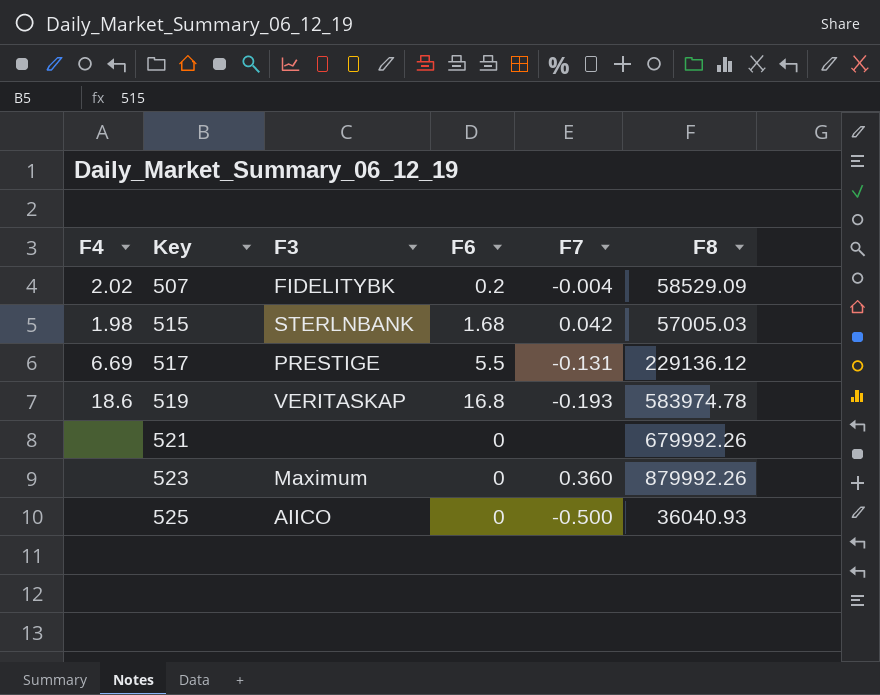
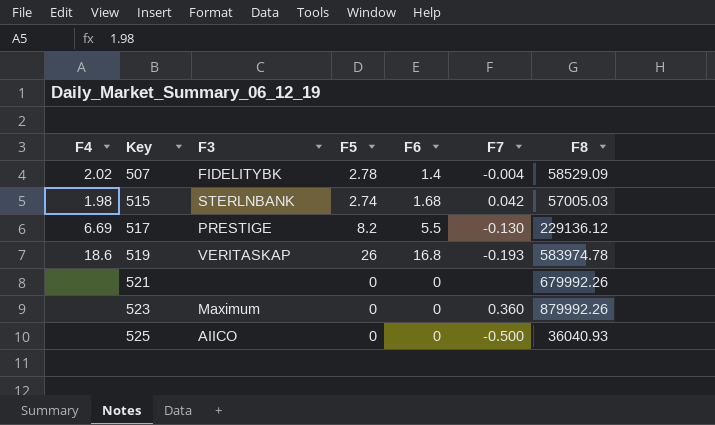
column F5 | position: none -> 4
507 | F6: 0.2 -> 1.4
517 | F7: -0.131 -> -0.130

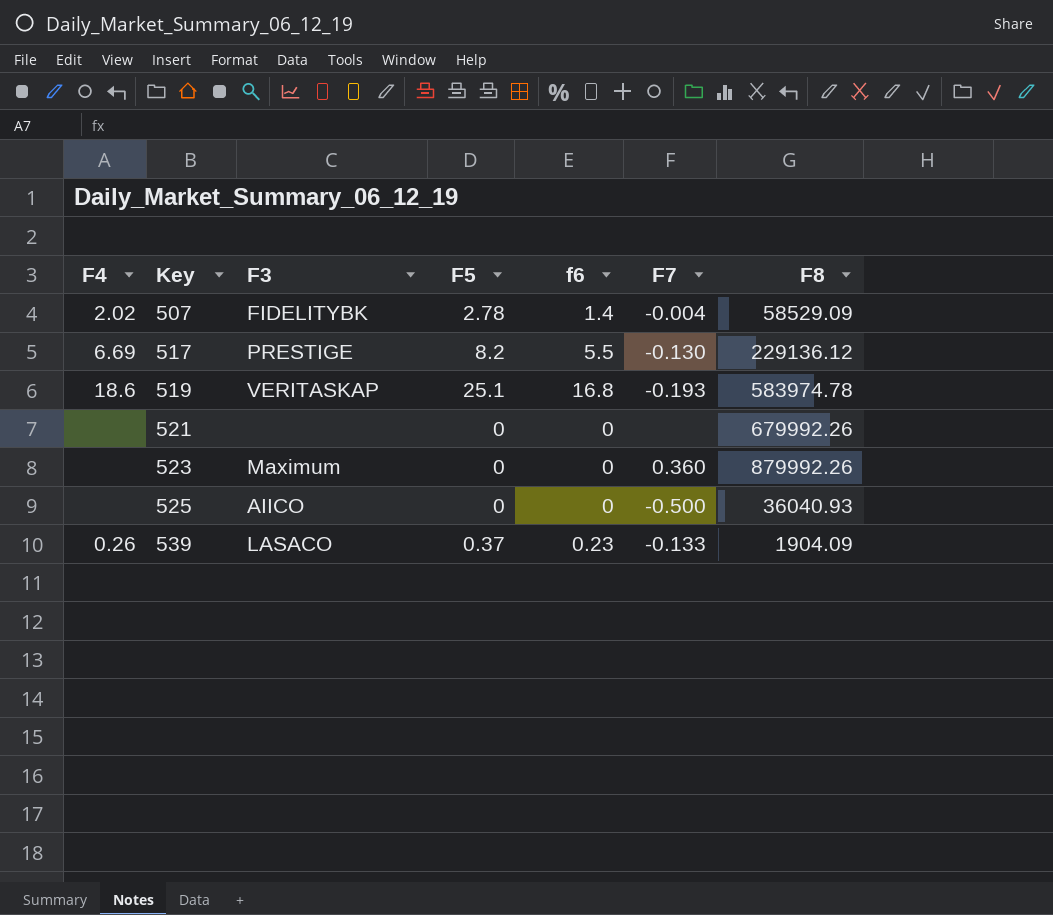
column name: F6 -> f6
row 515: 1.98 | STERLNBANK | 2.74 | 1.68 | 0.042 | 57005.03 -> none
519 | F5: 26 -> 25.1
row 539: none -> 0.26 | LASACO | 0.37 | 0.23 | -0.133 | 1904.09

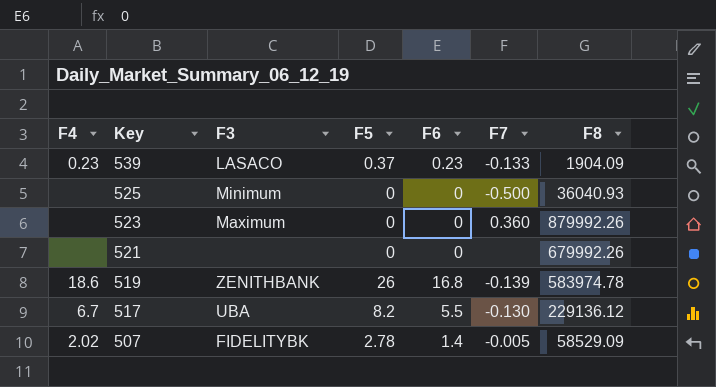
row order: Key ascending -> Key descending
column name: f6 -> F6
539 | F4: 0.26 -> 0.23
525 | F3: AIICO -> Minimum
519 | F3: VERITASKAP -> ZENITHBANK
519 | F5: 25.1 -> 26
519 | F7: -0.193 -> -0.139
517 | F4: 6.69 -> 6.7
517 | F3: PRESTIGE -> UBA
507 | F7: -0.004 -> -0.005

